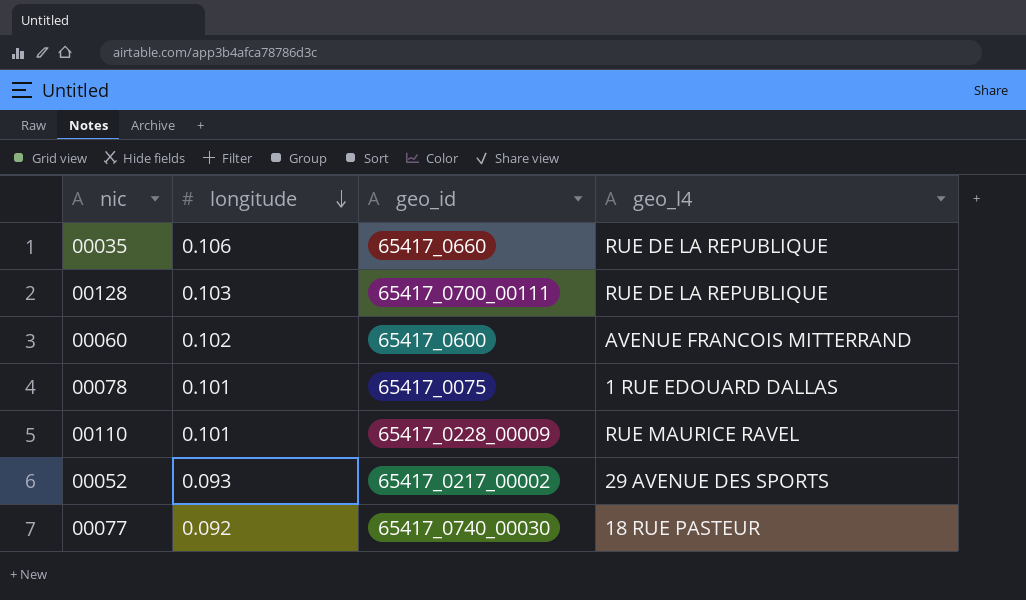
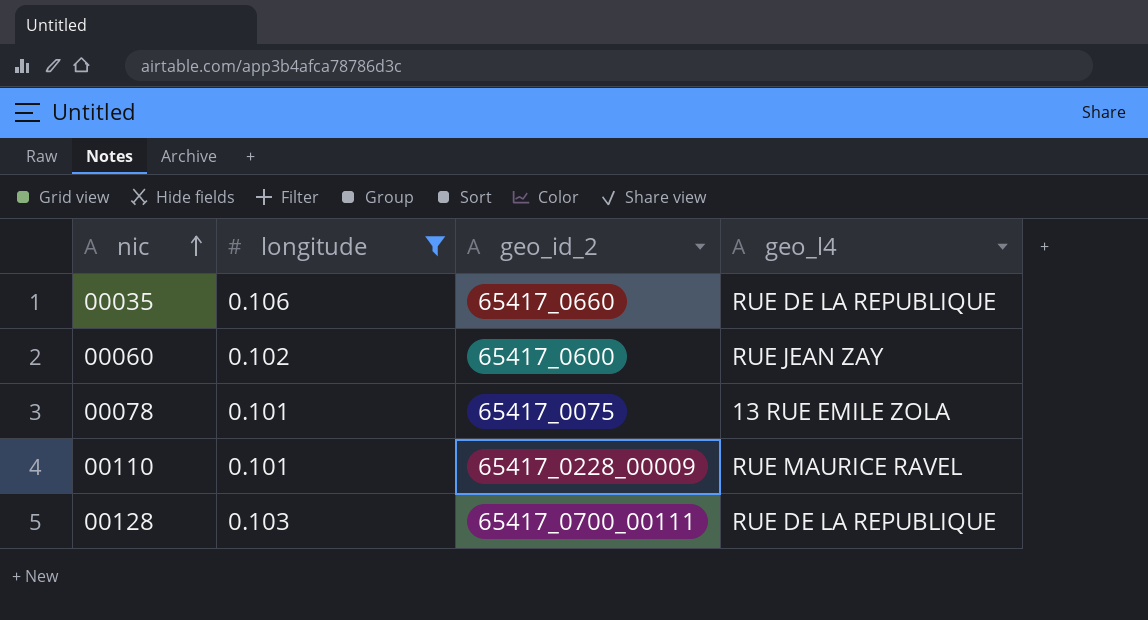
filter: none -> longitude >= 0.101
row order: longitude descending -> nic ascending
column name: geo_id -> geo_id_2
00060 | geo_l4: AVENUE FRANCOIS MITTERRAND -> RUE JEAN ZAY
00078 | geo_l4: 1 RUE EDOUARD DALLAS -> 13 RUE EMILE ZOLA

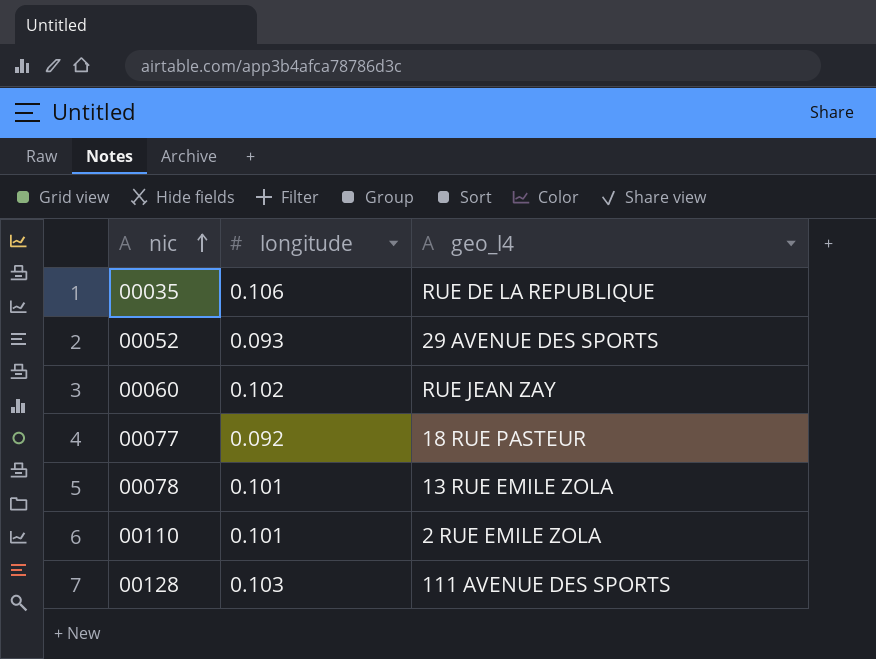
filter: longitude >= 0.101 -> none
column geo_id_2 | position: 3 -> none
00110 | geo_l4: RUE MAURICE RAVEL -> 2 RUE EMILE ZOLA
00128 | geo_l4: RUE DE LA REPUBLIQUE -> 111 AVENUE DES SPORTS

